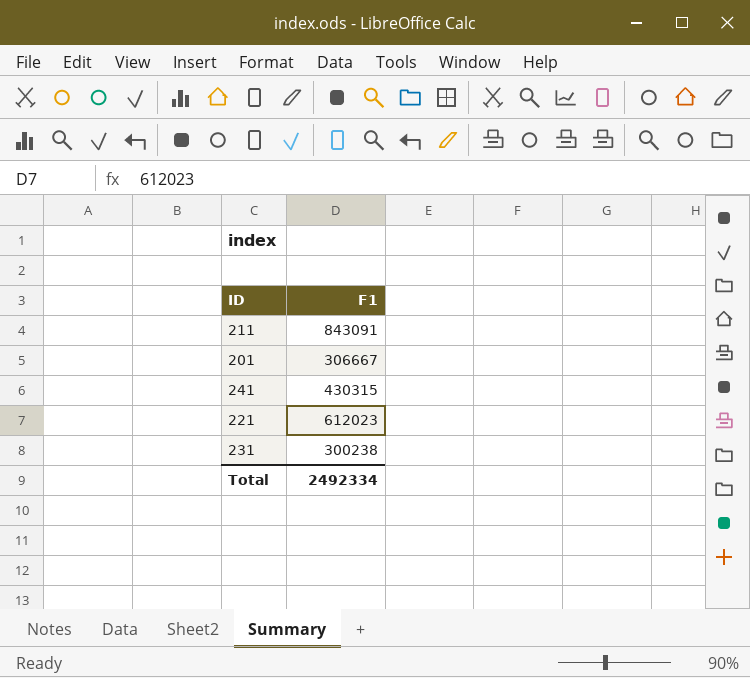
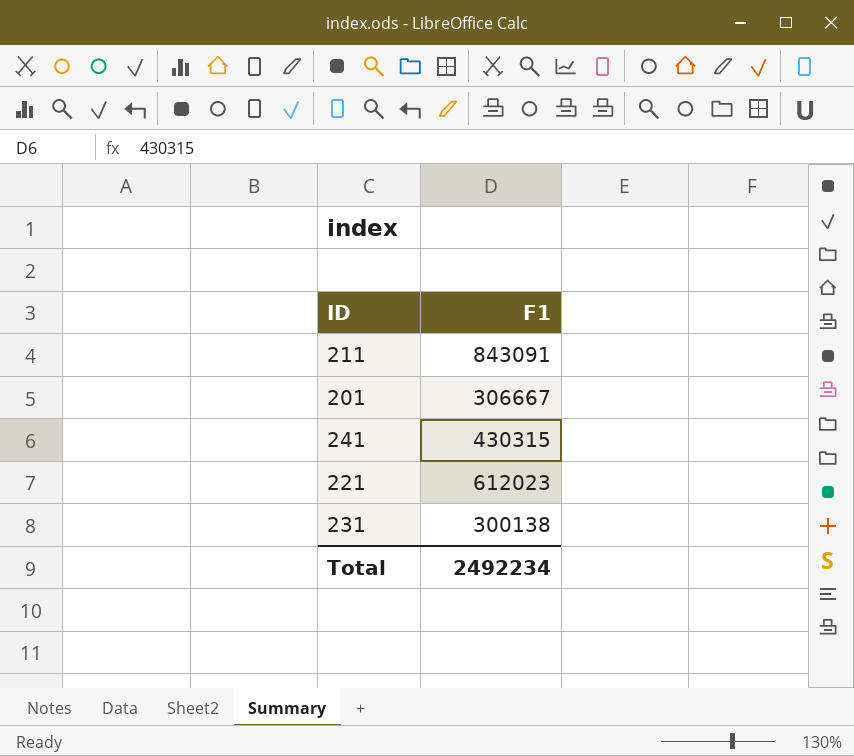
231 | F1: 300238 -> 300138
Total | F1: 2492334 -> 2492234

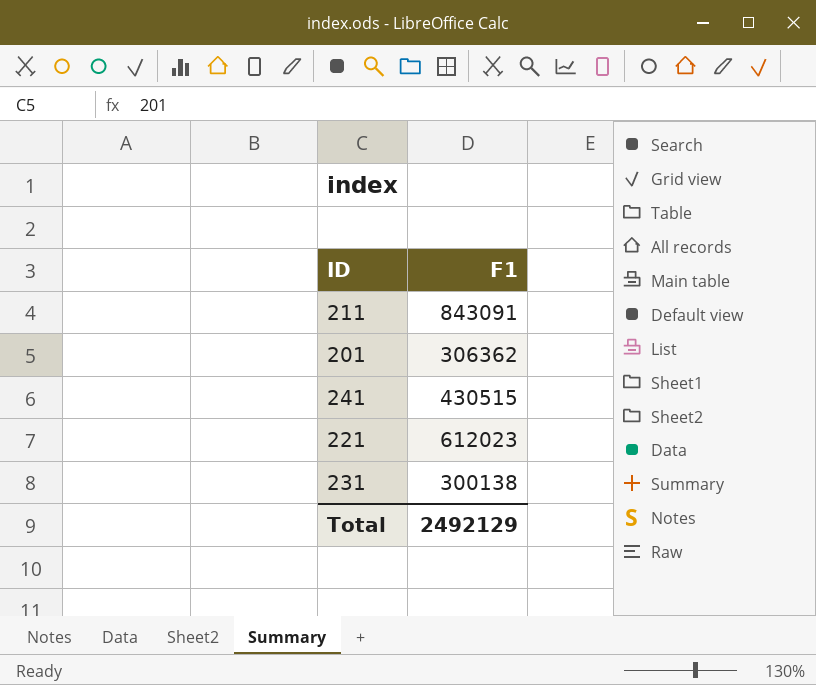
201 | F1: 306667 -> 306362
241 | F1: 430315 -> 430515
Total | F1: 2492234 -> 2492129

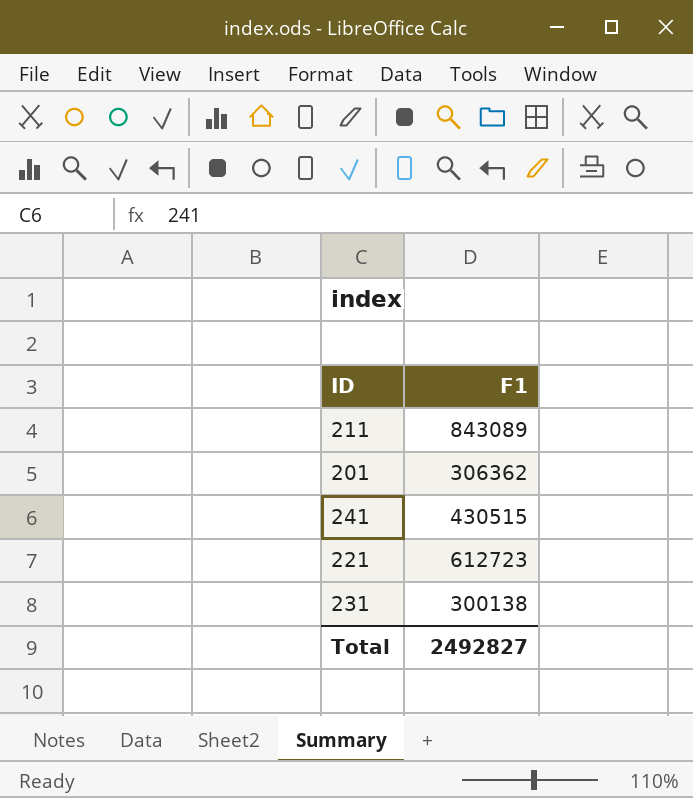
211 | F1: 843091 -> 843089
221 | F1: 612023 -> 612723
Total | F1: 2492129 -> 2492827

